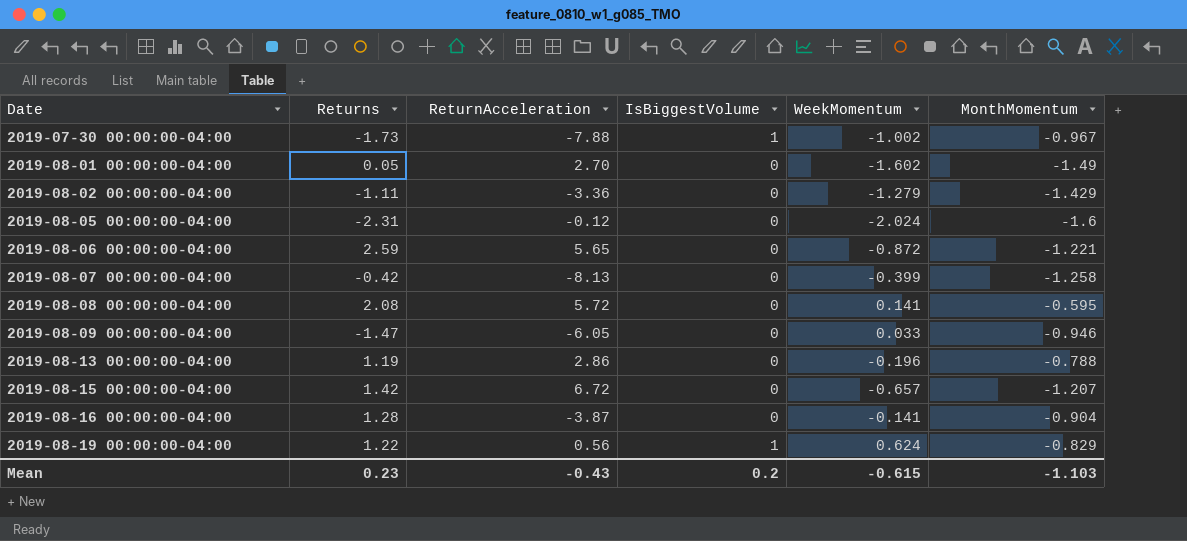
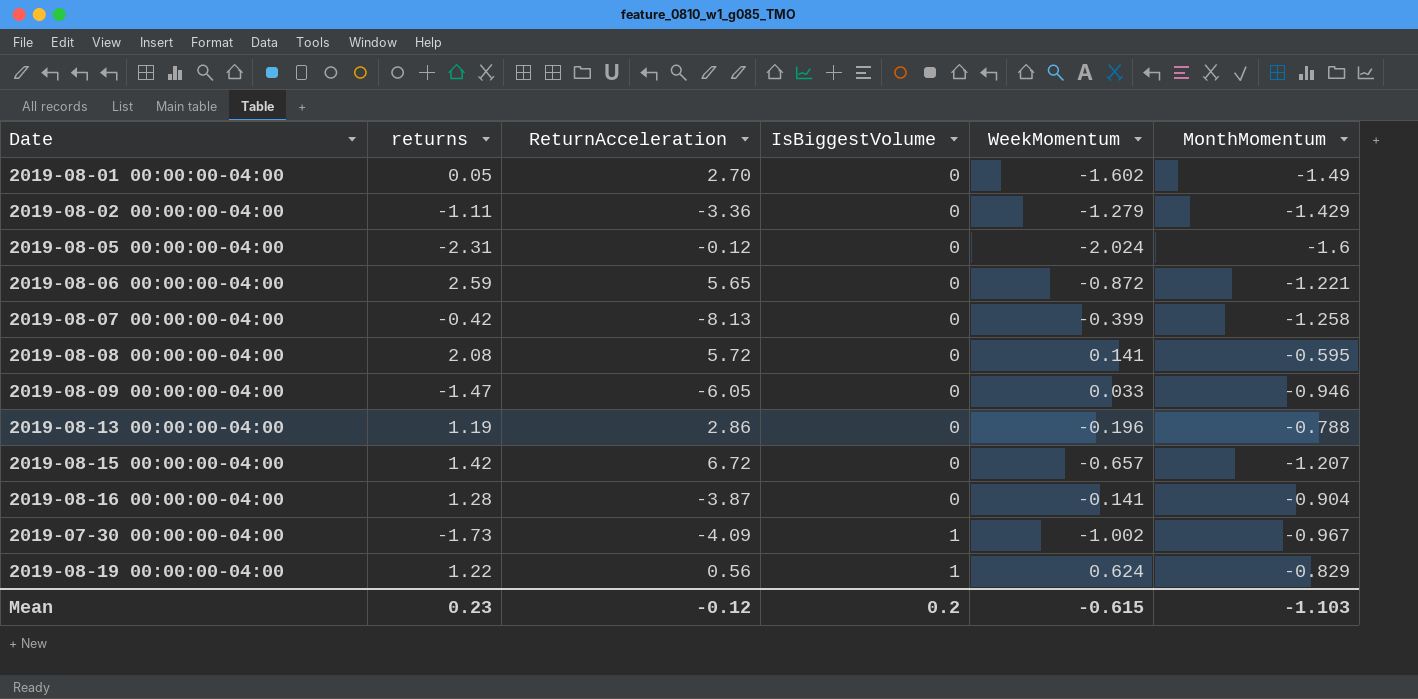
row order: Date ascending -> IsBiggestVolume ascending
column name: Returns -> returns
2019-07-30 00:00:00-04:00 | ReturnAcceleration: -7.88 -> -4.09
Mean | ReturnAcceleration: -0.43 -> -0.12

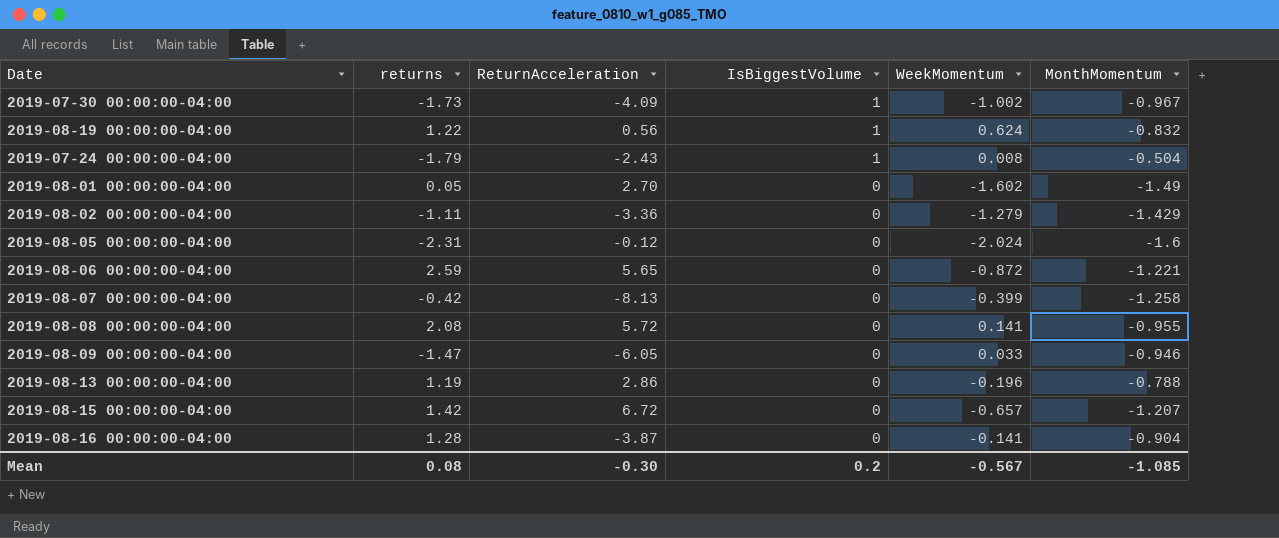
row order: IsBiggestVolume ascending -> IsBiggestVolume descending
2019-08-19 00:00:00-04:00 | MonthMomentum: -0.829 -> -0.832
row 2019-07-24 00:00:00-04:00: none -> -1.79 | -2.43 | 1 | 0.008 | -0.504
2019-08-08 00:00:00-04:00 | MonthMomentum: -0.595 -> -0.955
Mean | returns: 0.23 -> 0.08
Mean | ReturnAcceleration: -0.12 -> -0.30
Mean | WeekMomentum: -0.615 -> -0.567
Mean | MonthMomentum: -1.103 -> -1.085

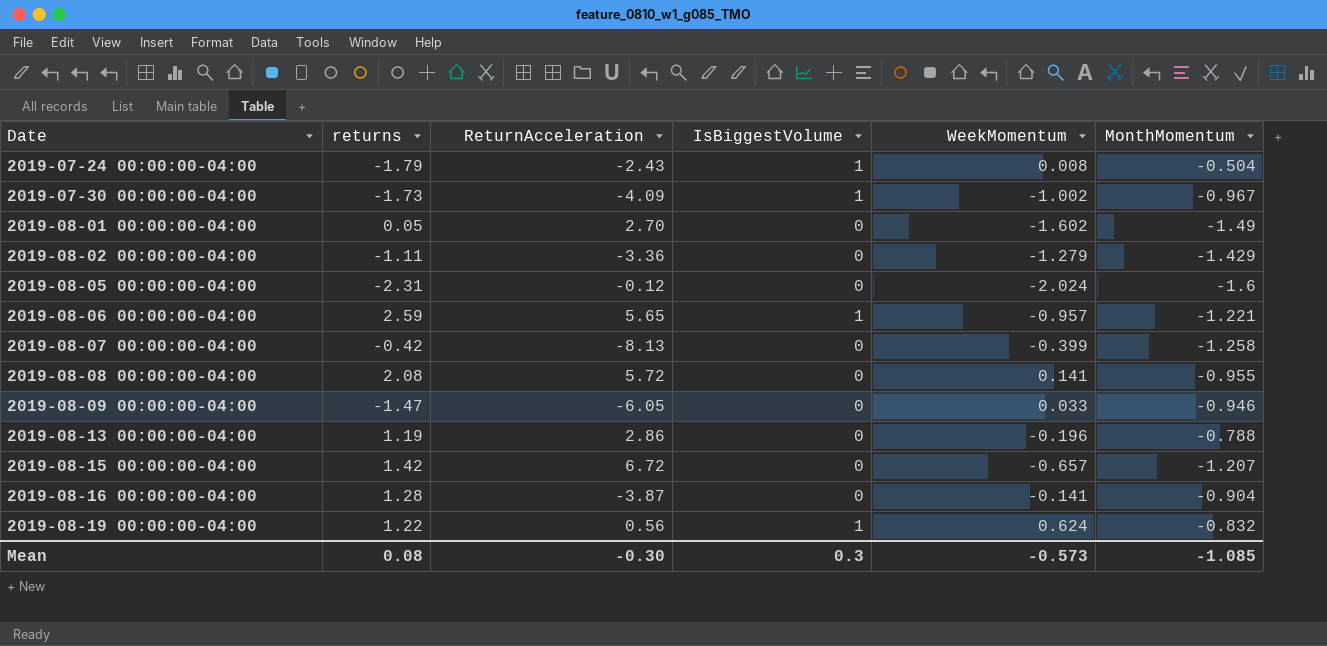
row order: IsBiggestVolume descending -> Date ascending
2019-08-06 00:00:00-04:00 | IsBiggestVolume: 0 -> 1
2019-08-06 00:00:00-04:00 | WeekMomentum: -0.872 -> -0.957
Mean | IsBiggestVolume: 0.2 -> 0.3
Mean | WeekMomentum: -0.567 -> -0.573

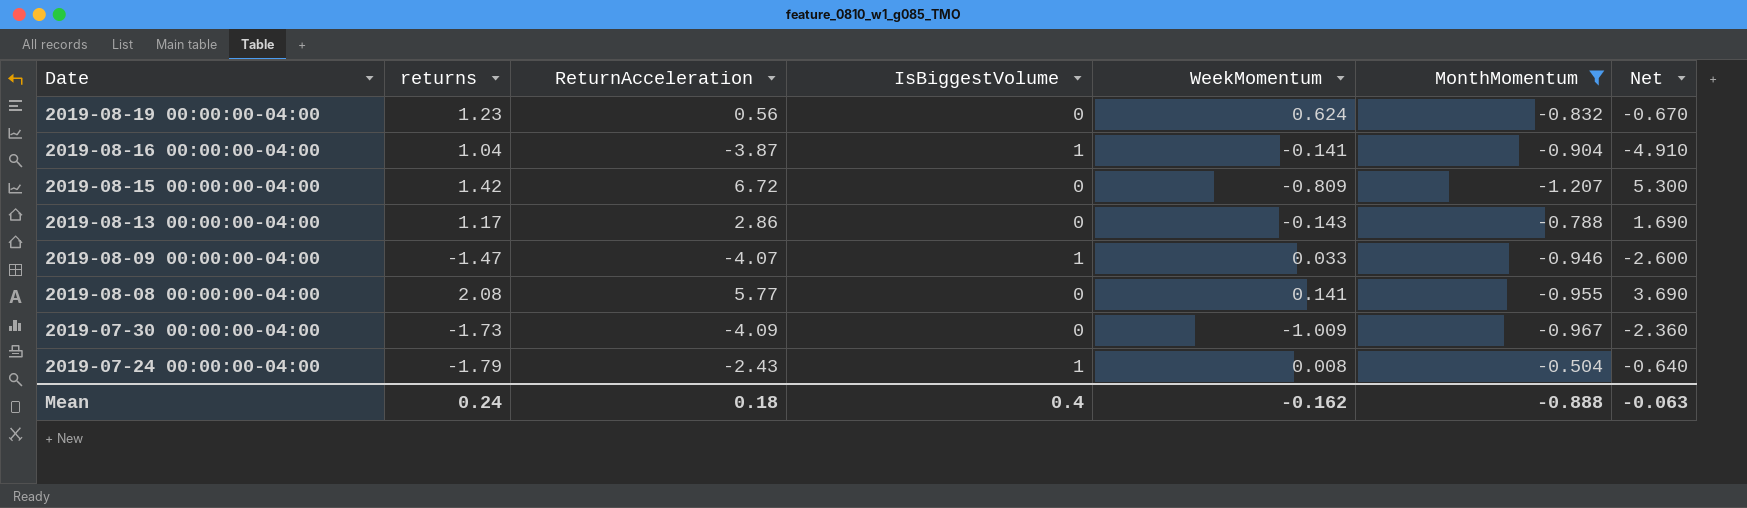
filter: none -> MonthMomentum >= -1.207
row order: Date ascending -> Date descending
column Net | formula: none -> [ReturnAcceleration] - [returns]
2019-08-19 00:00:00-04:00 | returns: 1.22 -> 1.23
2019-08-19 00:00:00-04:00 | IsBiggestVolume: 1 -> 0
2019-08-16 00:00:00-04:00 | returns: 1.28 -> 1.04
2019-08-16 00:00:00-04:00 | IsBiggestVolume: 0 -> 1
2019-08-15 00:00:00-04:00 | WeekMomentum: -0.657 -> -0.809
2019-08-13 00:00:00-04:00 | returns: 1.19 -> 1.17
2019-08-13 00:00:00-04:00 | WeekMomentum: -0.196 -> -0.143
2019-08-09 00:00:00-04:00 | ReturnAcceleration: -6.05 -> -4.07
2019-08-09 00:00:00-04:00 | IsBiggestVolume: 0 -> 1
2019-08-08 00:00:00-04:00 | ReturnAcceleration: 5.72 -> 5.77
2019-07-30 00:00:00-04:00 | IsBiggestVolume: 1 -> 0
2019-07-30 00:00:00-04:00 | WeekMomentum: -1.002 -> -1.009
Mean | returns: 0.08 -> 0.24
Mean | ReturnAcceleration: -0.30 -> 0.18
Mean | IsBiggestVolume: 0.3 -> 0.4
Mean | WeekMomentum: -0.573 -> -0.162
Mean | MonthMomentum: -1.085 -> -0.888

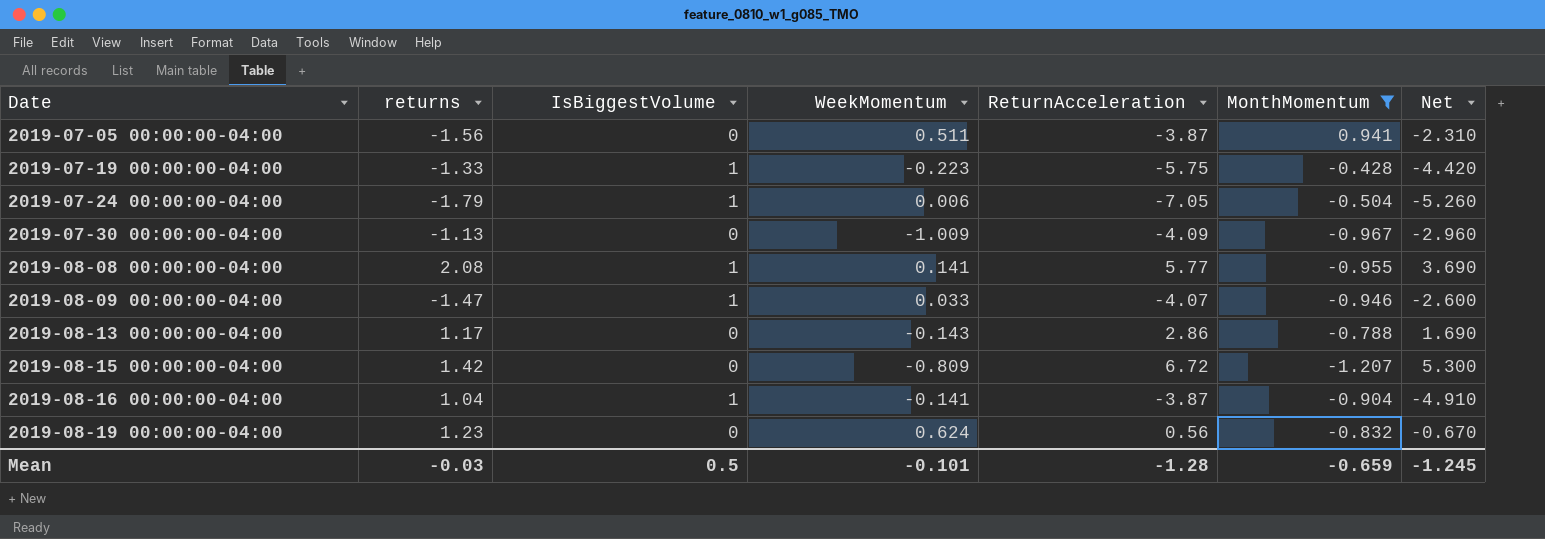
row order: Date descending -> Date ascending
column ReturnAcceleration | position: 3 -> 5
row 2019-07-05 00:00:00-04:00: none -> -1.56 | 0 | 0.511 | -3.87 | 0.941 | -2.310
row 2019-07-19 00:00:00-04:00: none -> -1.33 | 1 | -0.223 | -5.75 | -0.428 | -4.420
2019-07-24 00:00:00-04:00 | WeekMomentum: 0.008 -> 0.006
2019-07-24 00:00:00-04:00 | ReturnAcceleration: -2.43 -> -7.05
2019-07-24 00:00:00-04:00 | Net: -0.640 -> -5.260
2019-07-30 00:00:00-04:00 | returns: -1.73 -> -1.13
2019-07-30 00:00:00-04:00 | Net: -2.360 -> -2.960
2019-08-08 00:00:00-04:00 | IsBiggestVolume: 0 -> 1
Mean | returns: 0.24 -> -0.03
Mean | IsBiggestVolume: 0.4 -> 0.5
Mean | WeekMomentum: -0.162 -> -0.101
Mean | ReturnAcceleration: 0.18 -> -1.28
Mean | MonthMomentum: -0.888 -> -0.659
Mean | Net: -0.063 -> -1.245

